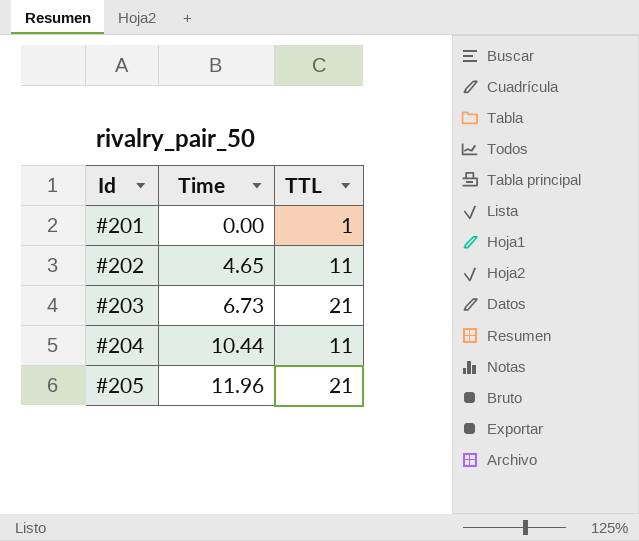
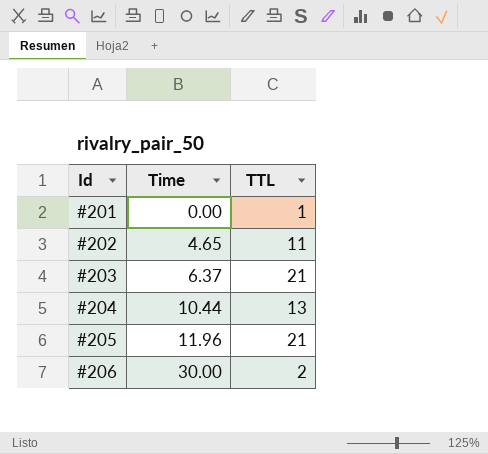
#203 | Time: 6.73 -> 6.37
#204 | TTL: 11 -> 13
row #206: none -> 30.00 | 2

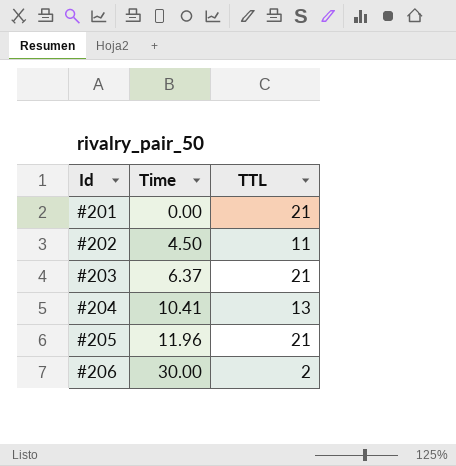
#201 | TTL: 1 -> 21
#202 | Time: 4.65 -> 4.50
#204 | Time: 10.44 -> 10.41

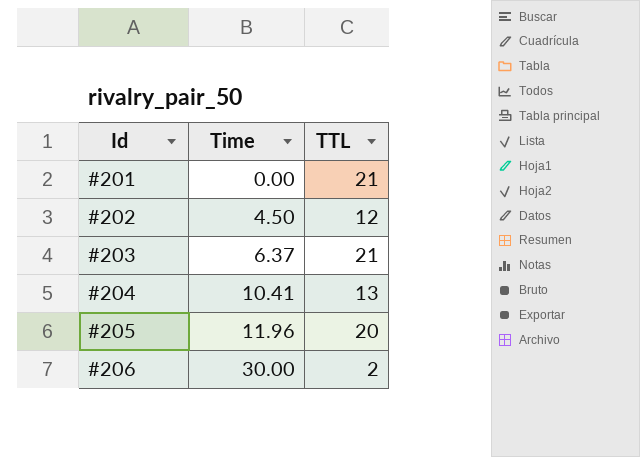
#202 | TTL: 11 -> 12
#205 | TTL: 21 -> 20

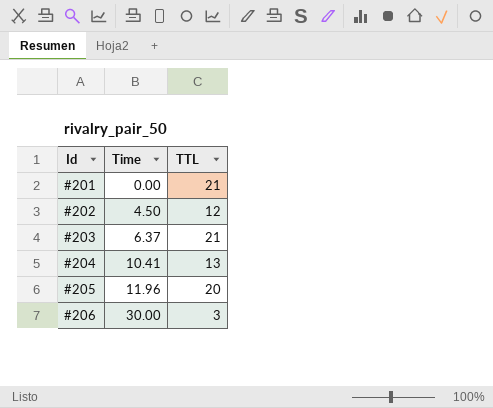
#206 | TTL: 2 -> 3

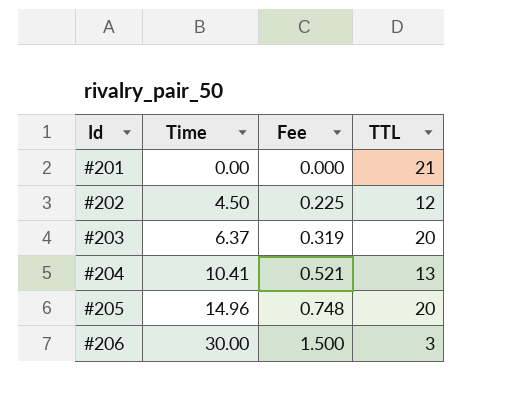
column Fee | formula: none -> [Time] * 0.05
#203 | TTL: 21 -> 20
#205 | Time: 11.96 -> 14.96

